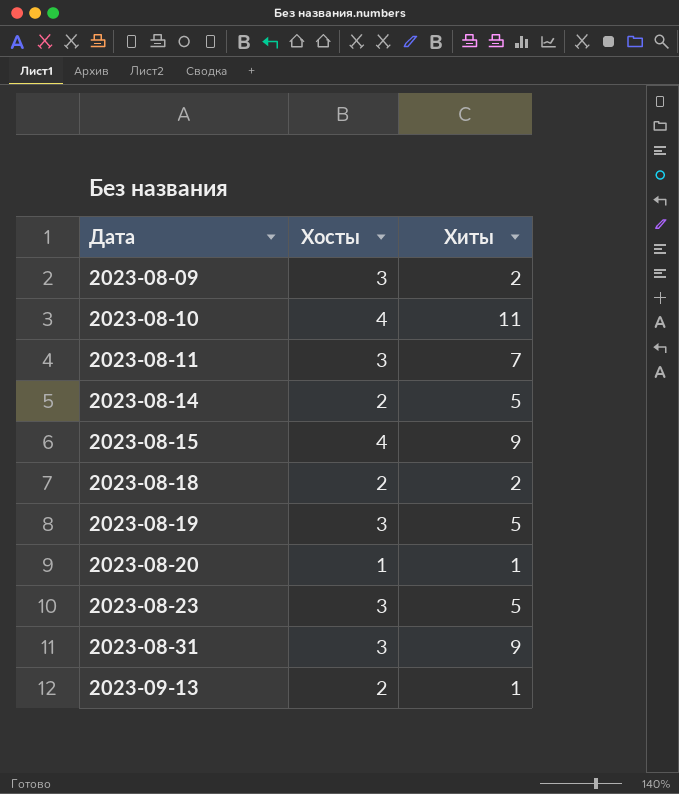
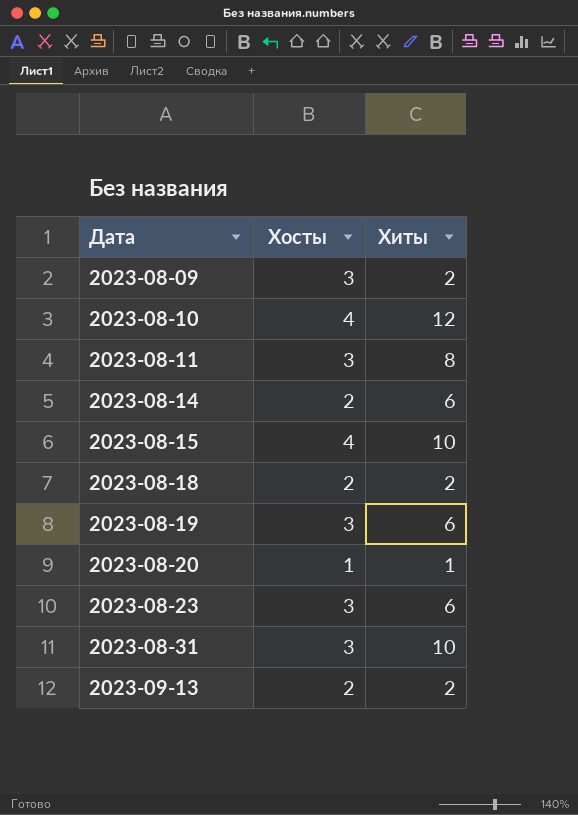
2023-08-10 | Хиты: 11 -> 12
2023-08-11 | Хиты: 7 -> 8
2023-08-14 | Хиты: 5 -> 6
2023-08-15 | Хиты: 9 -> 10
2023-08-19 | Хиты: 5 -> 6
2023-08-23 | Хиты: 5 -> 6
2023-08-31 | Хиты: 9 -> 10
2023-09-13 | Хиты: 1 -> 2

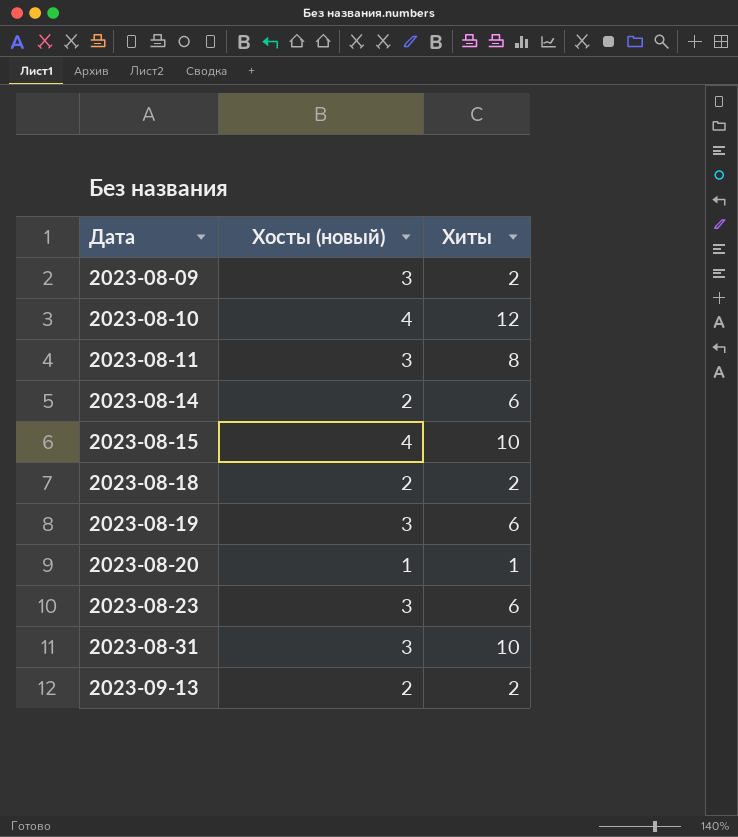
column name: Хосты -> Хосты (новый)

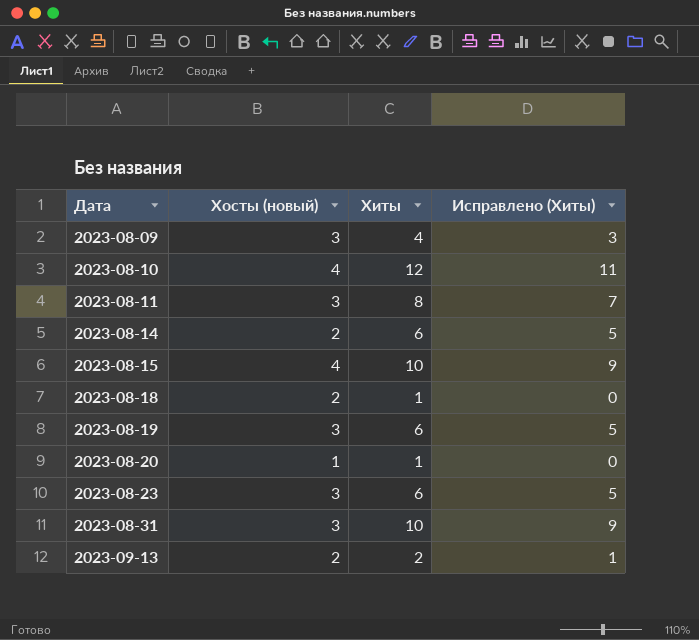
column Исправлено (Хиты) | formula: none -> [Хиты] - 1
2023-08-09 | Хиты: 2 -> 4
2023-08-18 | Хиты: 2 -> 1

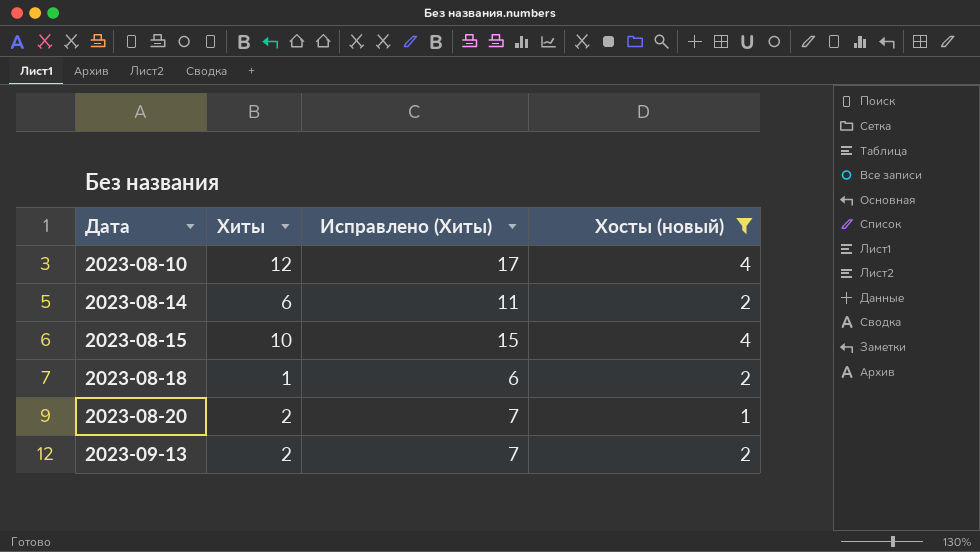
filter: none -> Хосты (новый) != 3
column Исправлено (Хиты) | formula: [Хиты] - 1 -> [Хиты] + 5
column Хосты (новый) | position: 2 -> 4
2023-08-20 | Хиты: 1 -> 2

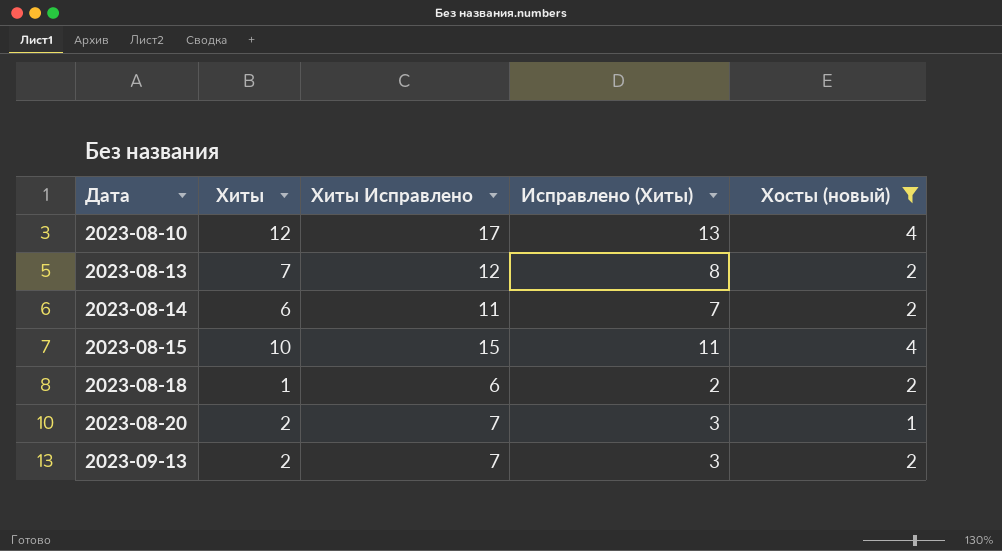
column Хиты Исправлено | formula: none -> [Хиты] + 5
column Исправлено (Хиты) | formula: [Хиты] + 5 -> [Хиты] + 1
row 2023-08-13: none -> 7 | 12 | 8 | 2

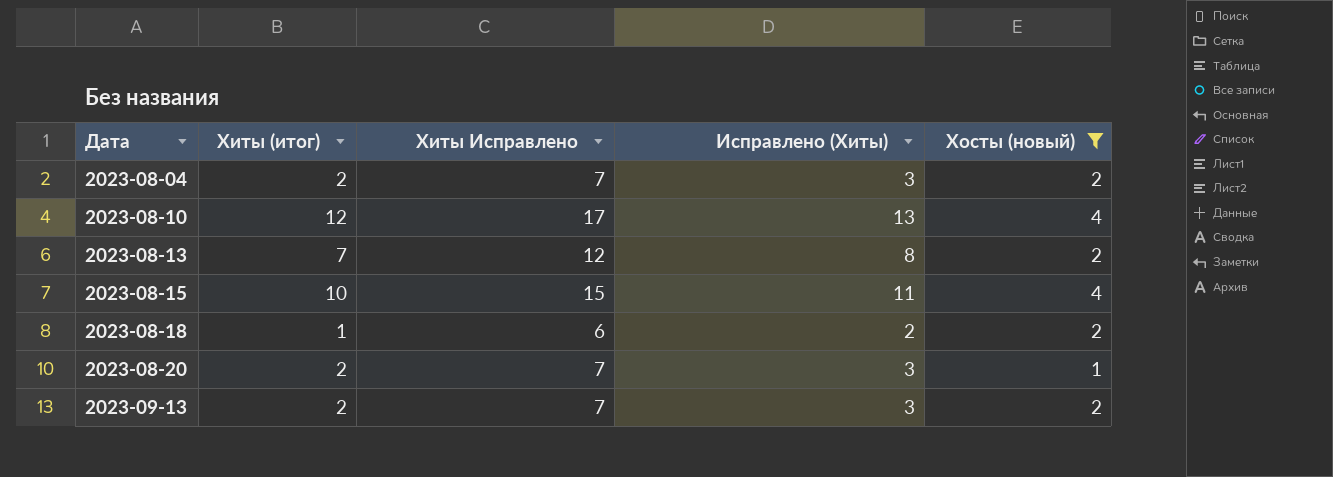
column name: Хиты -> Хиты (итог)
row 2023-08-14: 6 | 11 | 7 | 2 -> none
row 2023-08-04: none -> 2 | 7 | 3 | 2

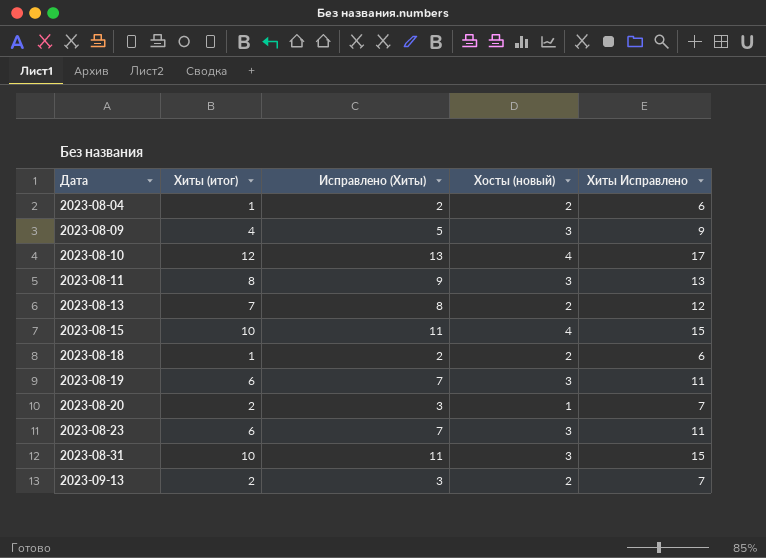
filter: Хосты (новый) != 3 -> none
column Хиты Исправлено | position: 3 -> 5
2023-08-04 | Хиты (итог): 2 -> 1
2023-08-04 | Исправлено (Хиты): 3 -> 2
2023-08-04 | Хиты Исправлено: 7 -> 6

